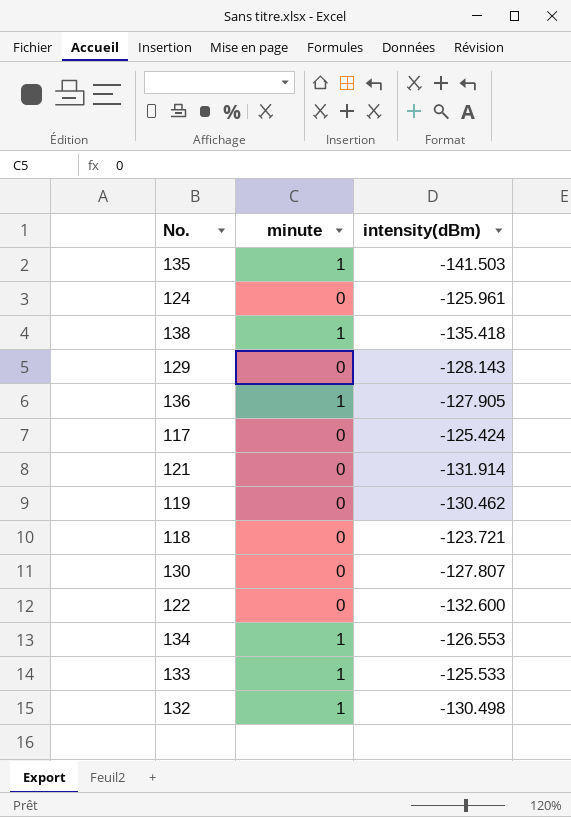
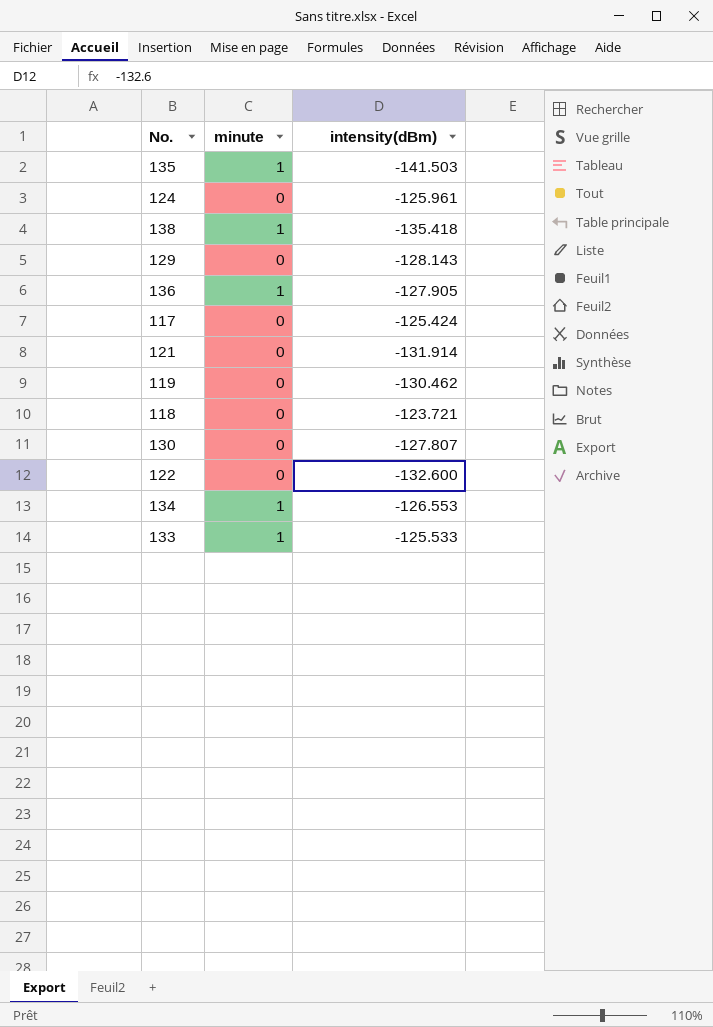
row 132: 1 | -130.498 -> none

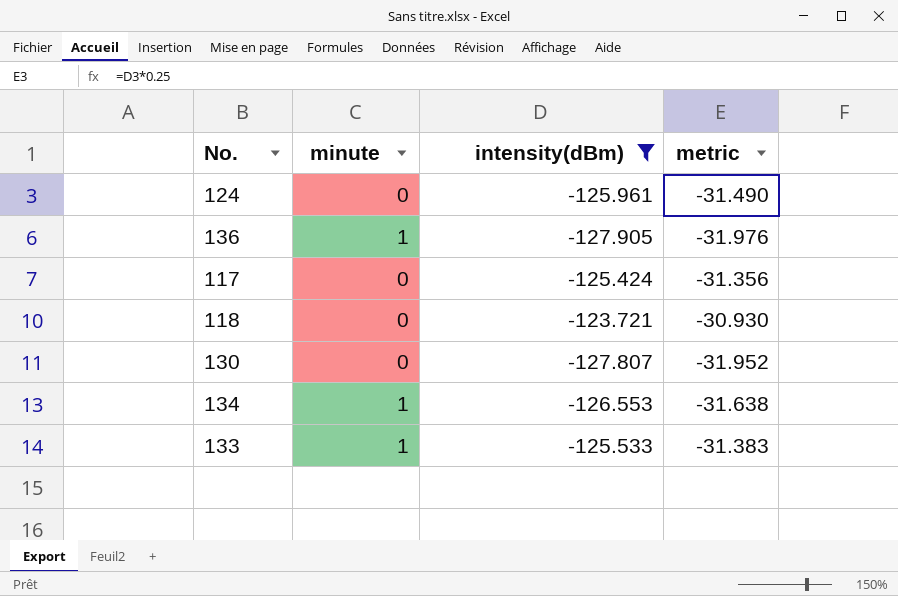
filter: none -> intensity(dBm) >= -127.905
column metric | formula: none -> [intensity(dBm)] * 0.25

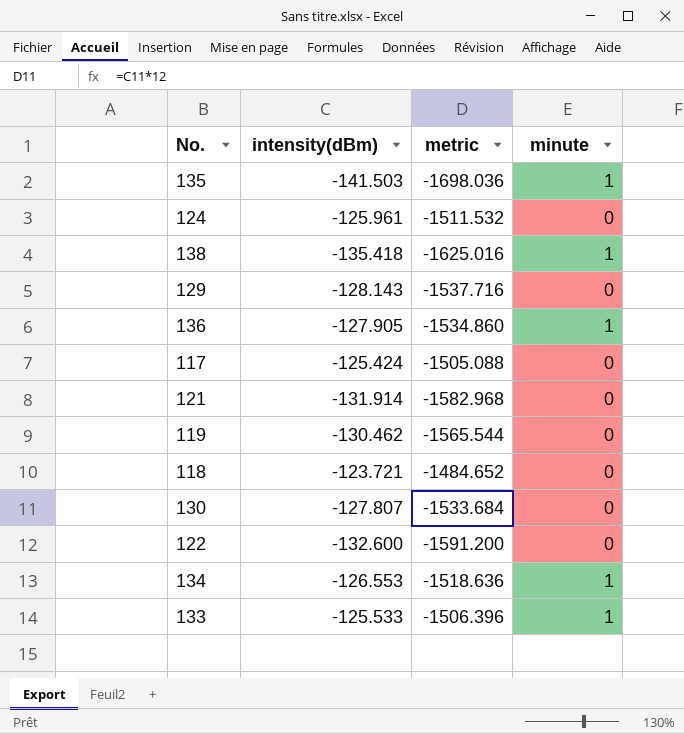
filter: intensity(dBm) >= -127.905 -> none
column metric | formula: [intensity(dBm)] * 0.25 -> [intensity(dBm)] * 12
column minute | position: 2 -> 4

